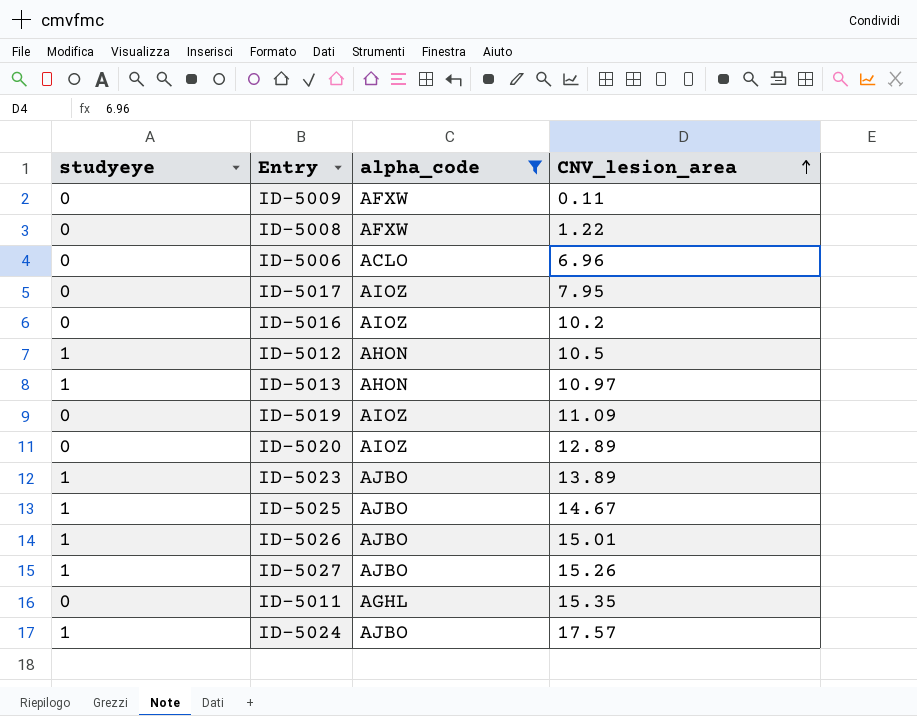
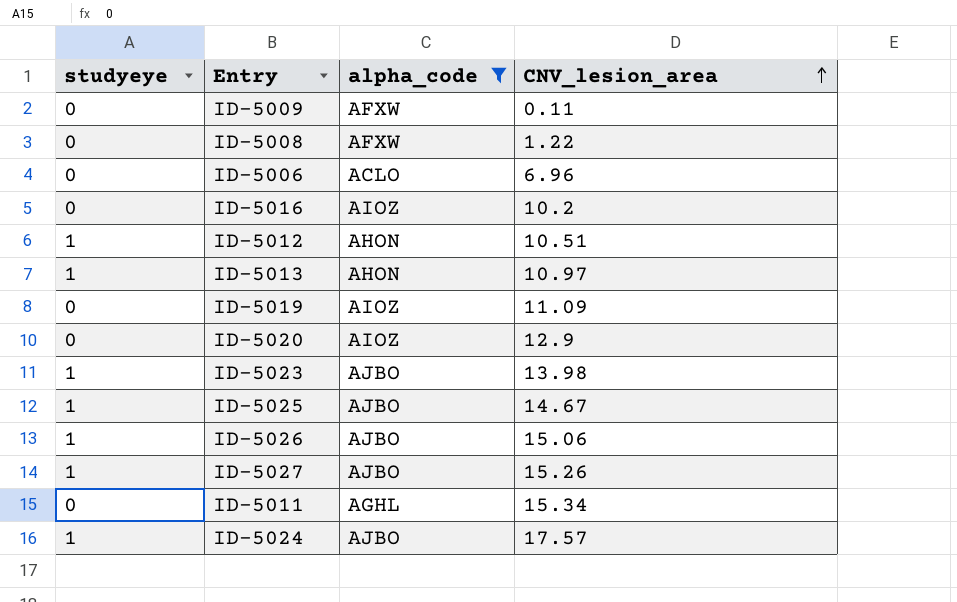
row ID-5017: 0 | AIOZ | 7.95 -> none
ID-5012 | CNV_lesion_area: 10.5 -> 10.51
ID-5020 | CNV_lesion_area: 12.89 -> 12.9
ID-5023 | CNV_lesion_area: 13.89 -> 13.98
ID-5026 | CNV_lesion_area: 15.01 -> 15.06
ID-5011 | CNV_lesion_area: 15.35 -> 15.34

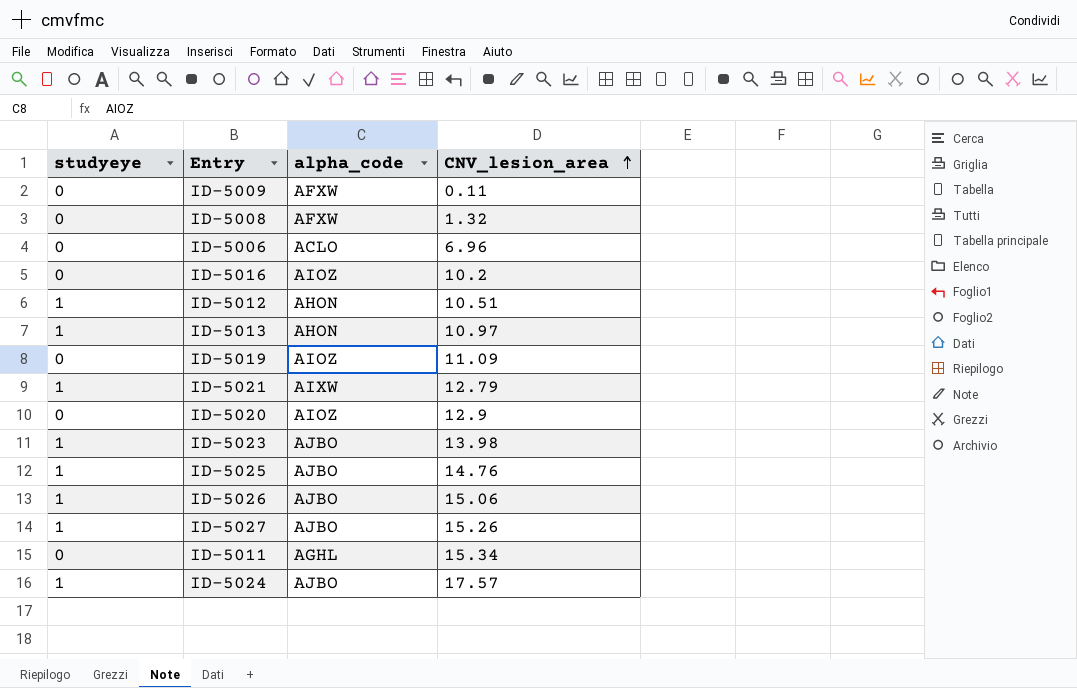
filter: alpha_code != AIXW -> none
ID-5008 | CNV_lesion_area: 1.22 -> 1.32
ID-5025 | CNV_lesion_area: 14.67 -> 14.76

